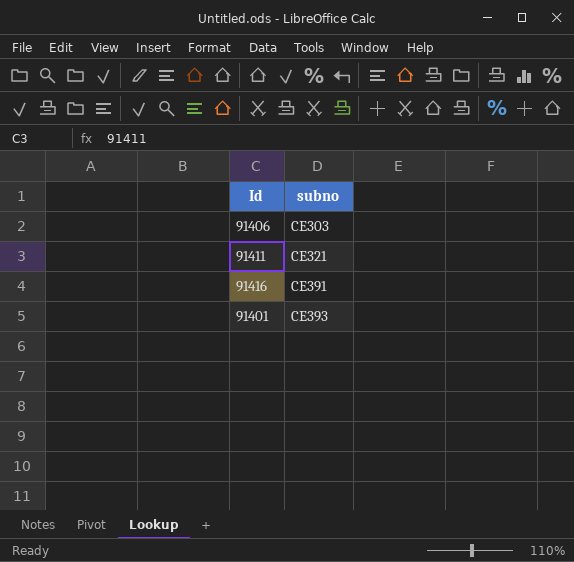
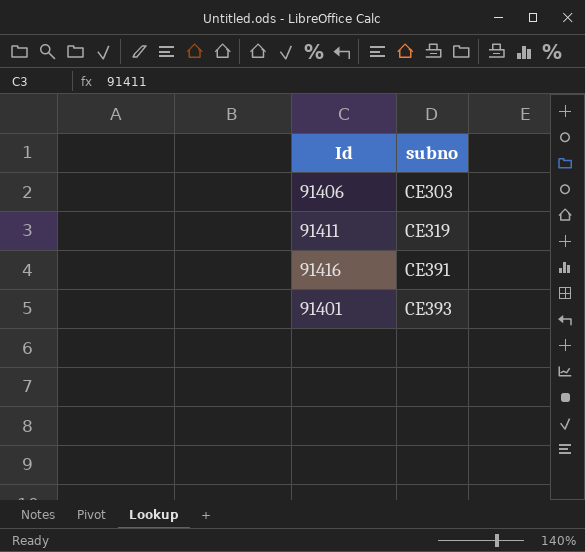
91411 | subno: CE321 -> CE319

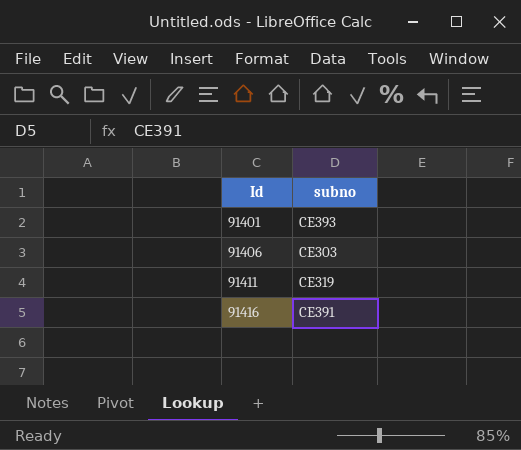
row order: subno ascending -> Id ascending

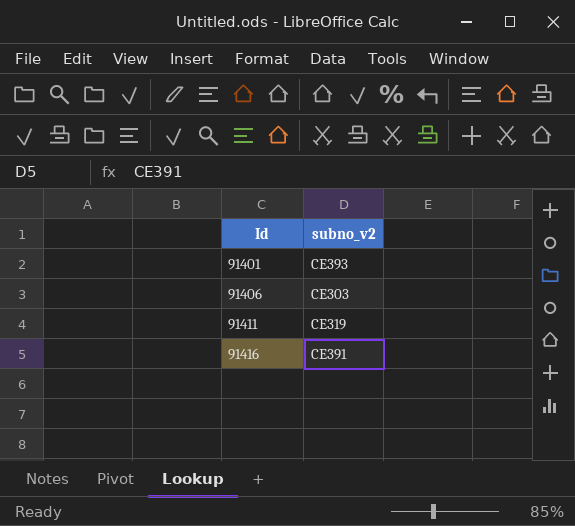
column name: subno -> subno_v2

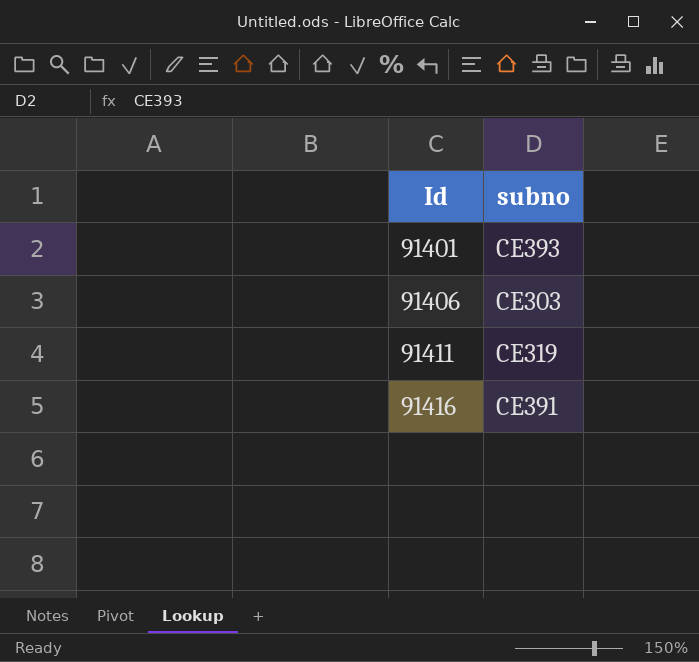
column name: subno_v2 -> subno

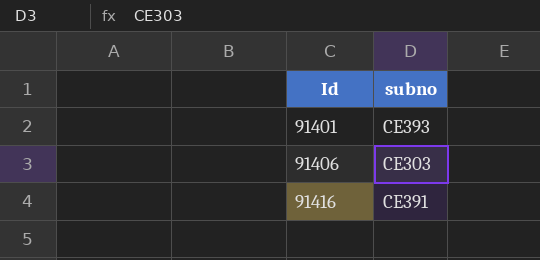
row 91411: CE319 -> none

